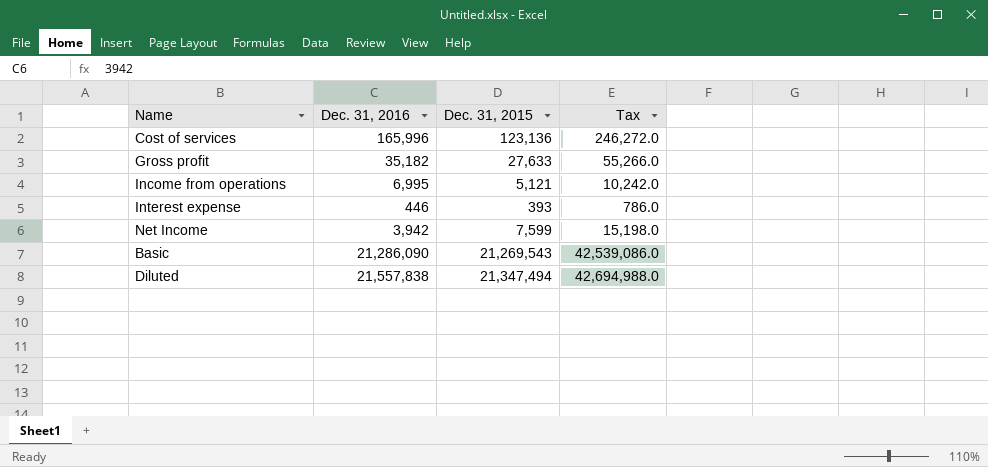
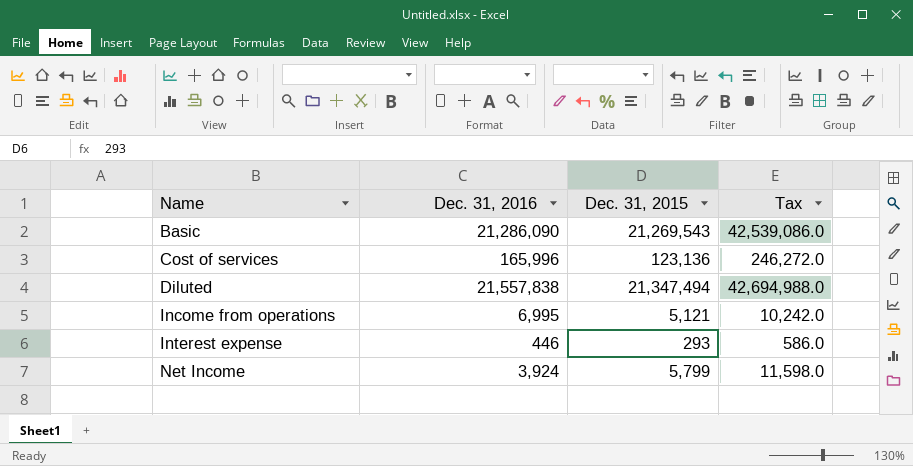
row order: none -> Name ascending
row Gross profit: 35,182 | 27,633 | 55,266.0 -> none
Interest expense | Dec. 31, 2015: 393 -> 293
Interest expense | Tax: 786.0 -> 586.0
Net Income | Dec. 31, 2016: 3,942 -> 3,924
Net Income | Dec. 31, 2015: 7,599 -> 5,799
Net Income | Tax: 15,198.0 -> 11,598.0

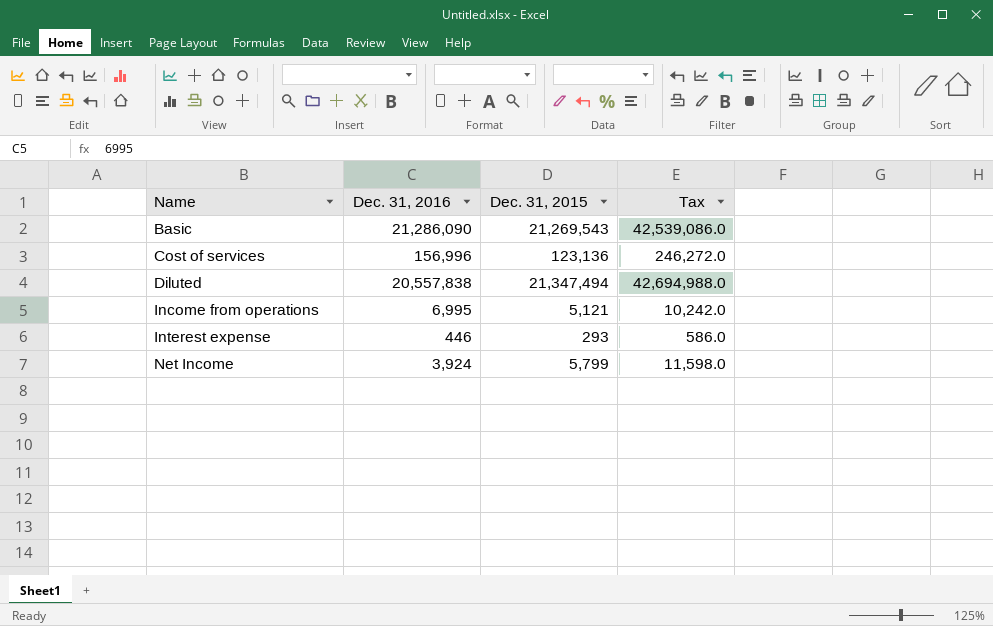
Cost of services | Dec. 31, 2016: 165,996 -> 156,996
Diluted | Dec. 31, 2016: 21,557,838 -> 20,557,838

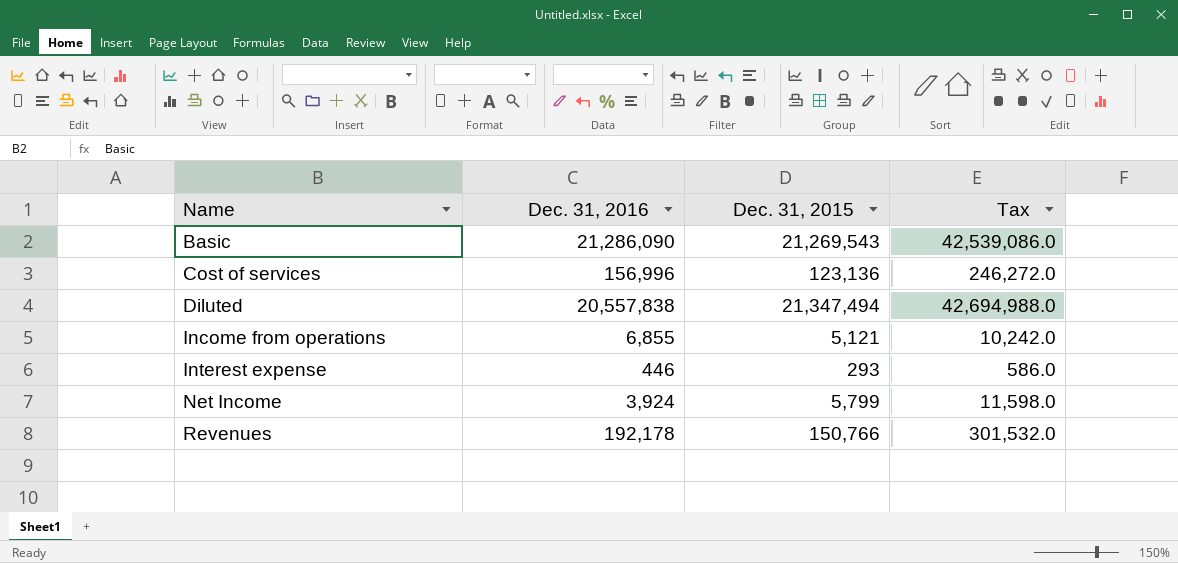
Income from operations | Dec. 31, 2016: 6,995 -> 6,855
row Revenues: none -> 192,178 | 150,766 | 301,532.0

